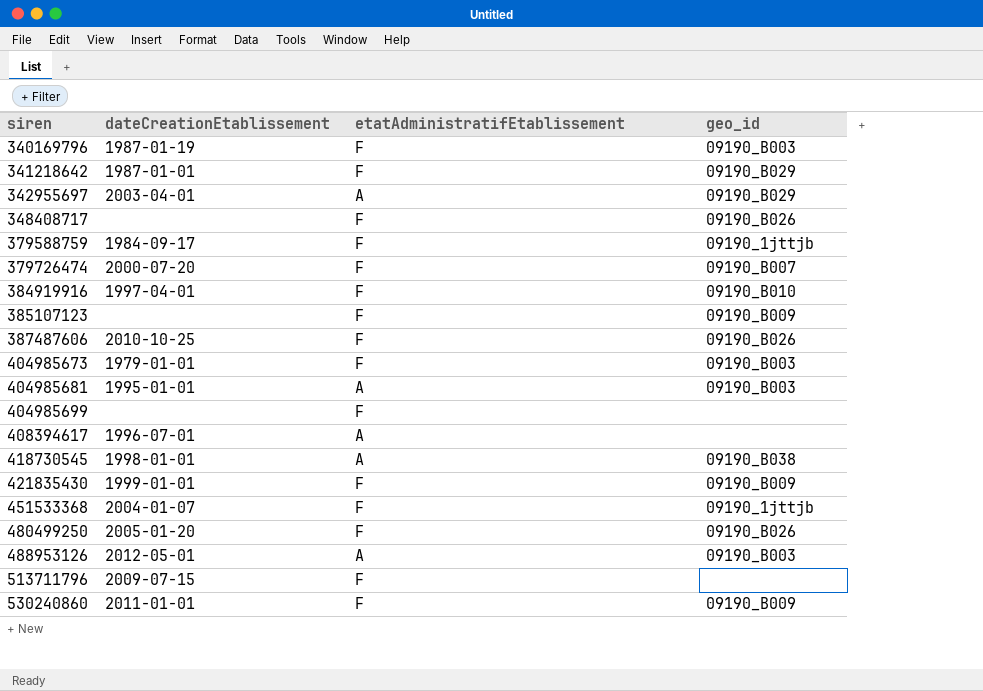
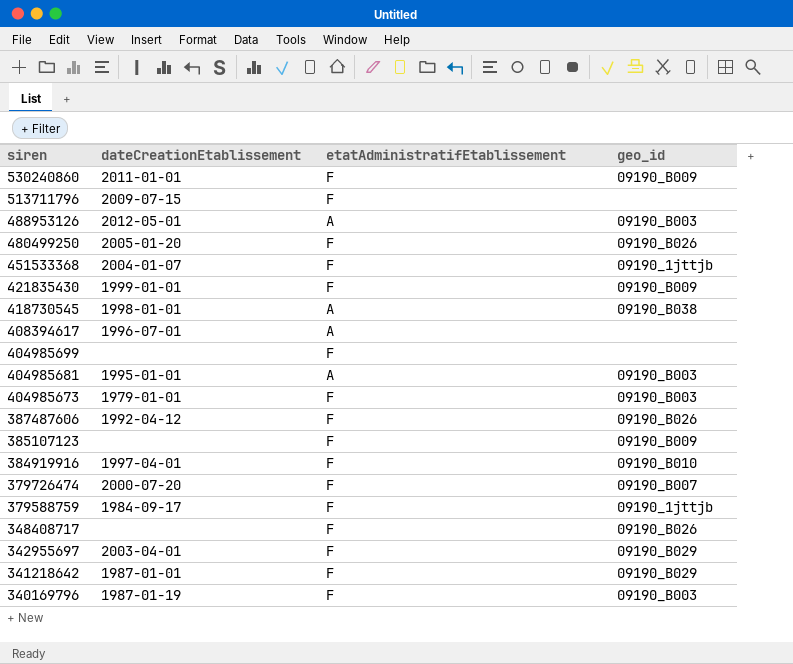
row order: siren ascending -> siren descending
387487606 | dateCreationEtablissement: 2010-10-25 -> 1992-04-12
342955697 | etatAdministratifEtablissement: A -> F

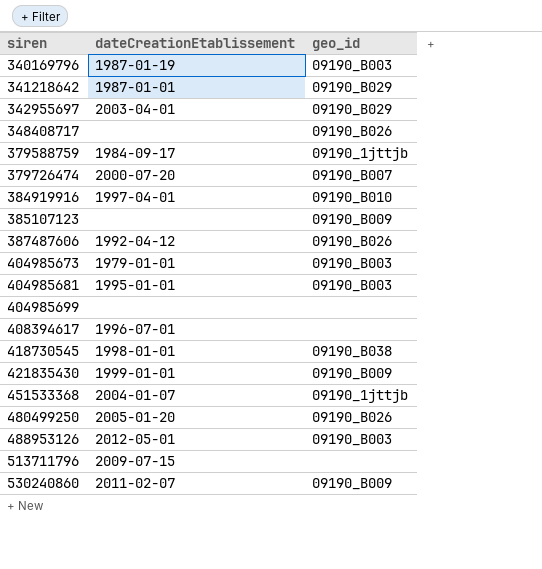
row order: siren descending -> siren ascending
column etatAdministratifEtablissement | position: 3 -> none
530240860 | dateCreationEtablissement: 2011-01-01 -> 2011-02-07

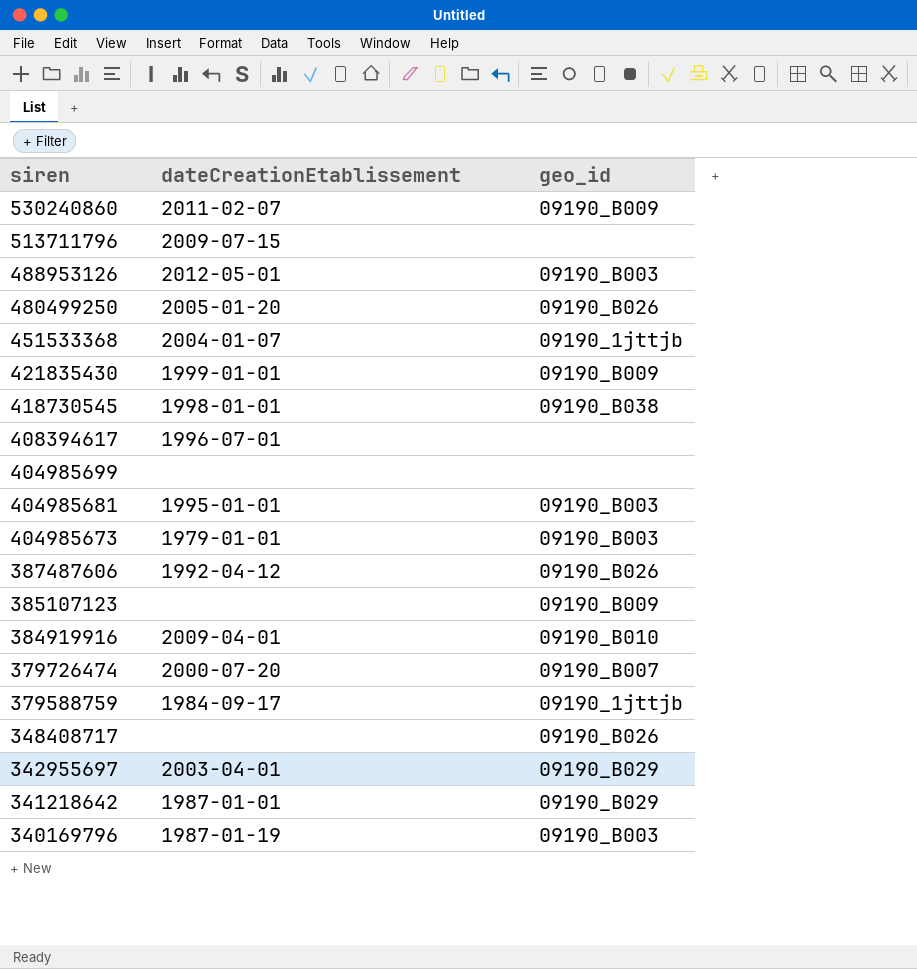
row order: siren ascending -> siren descending
384919916 | dateCreationEtablissement: 1997-04-01 -> 2009-04-01

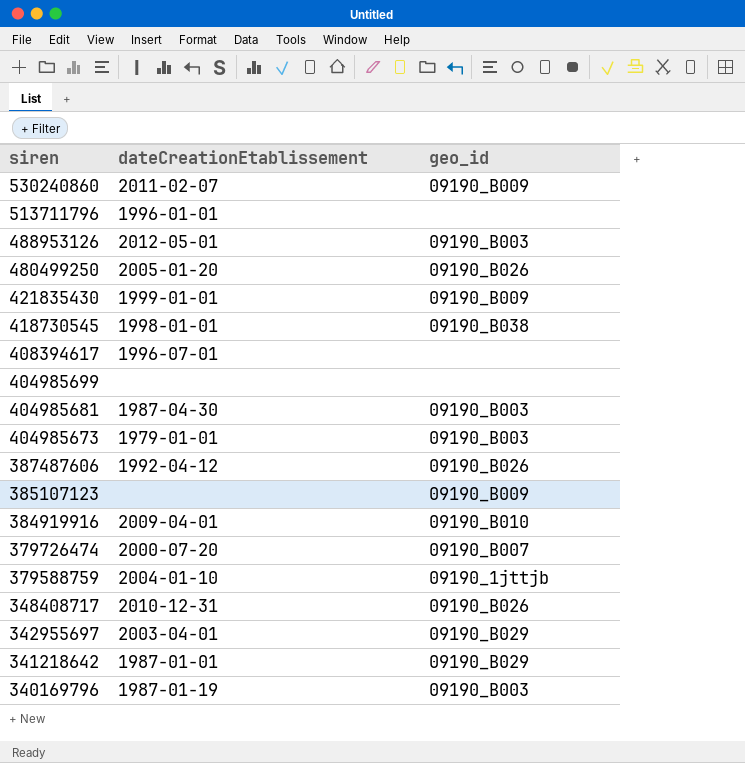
row 451533368: 2004-01-07 | 09190_1jttjb -> none
513711796 | dateCreationEtablissement: 2009-07-15 -> 1996-01-01
404985681 | dateCreationEtablissement: 1995-01-01 -> 1987-04-30
379588759 | dateCreationEtablissement: 1984-09-17 -> 2004-01-10
348408717 | dateCreationEtablissement: none -> 2010-12-31

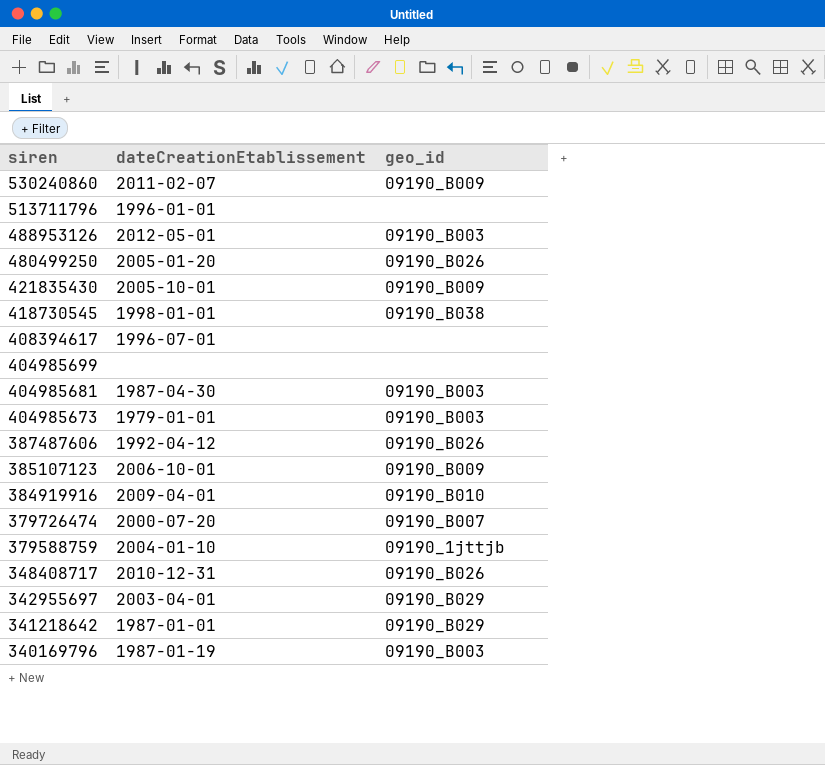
421835430 | dateCreationEtablissement: 1999-01-01 -> 2005-10-01
385107123 | dateCreationEtablissement: none -> 2006-10-01

